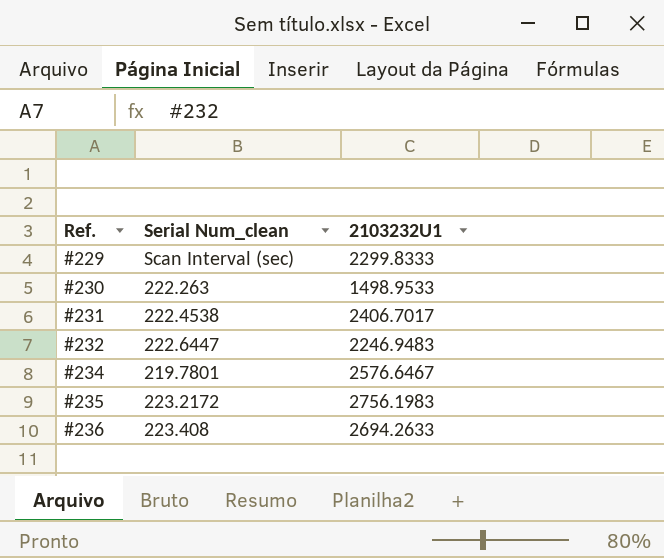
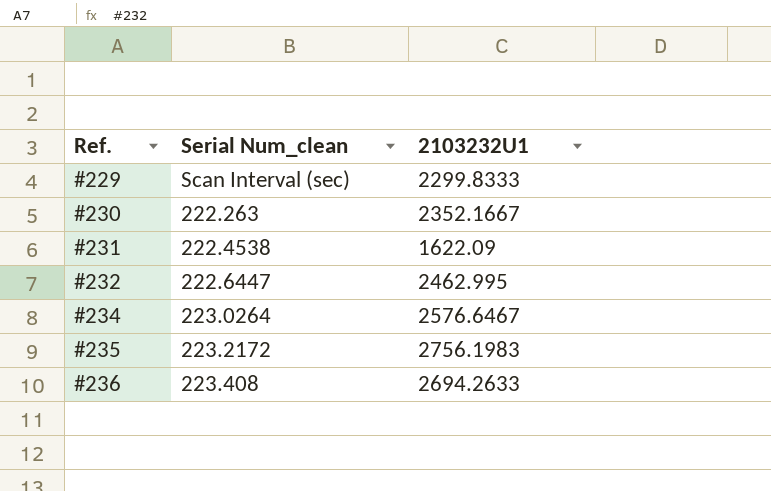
#230 | 2103232U1: 1498.9533 -> 2352.1667
#231 | 2103232U1: 2406.7017 -> 1622.09
#232 | 2103232U1: 2246.9483 -> 2462.995
#234 | Serial Num_clean: 219.7801 -> 223.0264

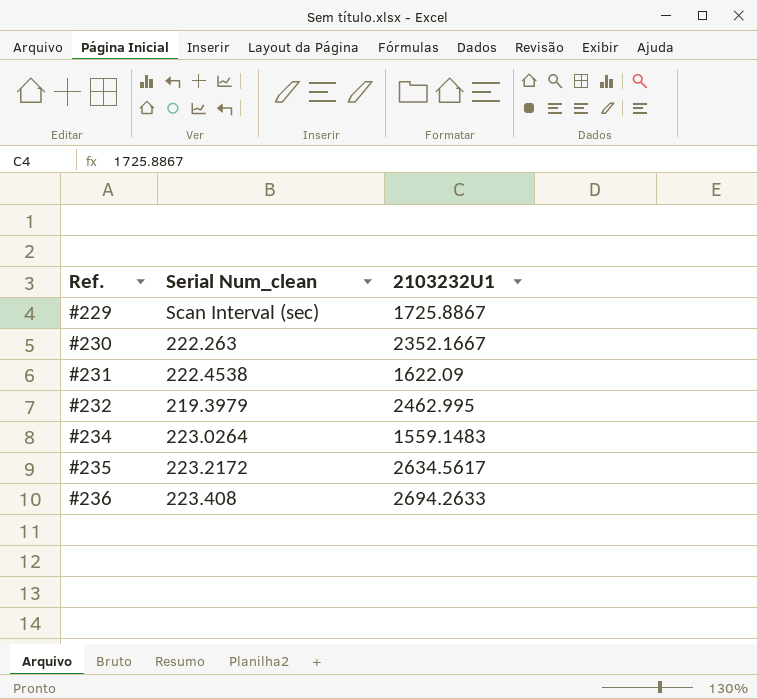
#229 | 2103232U1: 2299.8333 -> 1725.8867
#232 | Serial Num_clean: 222.6447 -> 219.3979
#234 | 2103232U1: 2576.6467 -> 1559.1483
#235 | 2103232U1: 2756.1983 -> 2634.5617

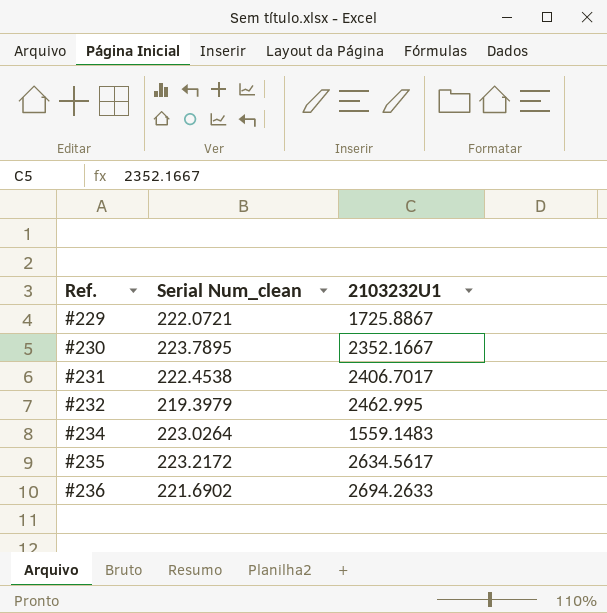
#229 | Serial Num_clean: Scan Interval (sec) -> 222.0721
#230 | Serial Num_clean: 222.263 -> 223.7895
#231 | 2103232U1: 1622.09 -> 2406.7017
#236 | Serial Num_clean: 223.408 -> 221.6902

